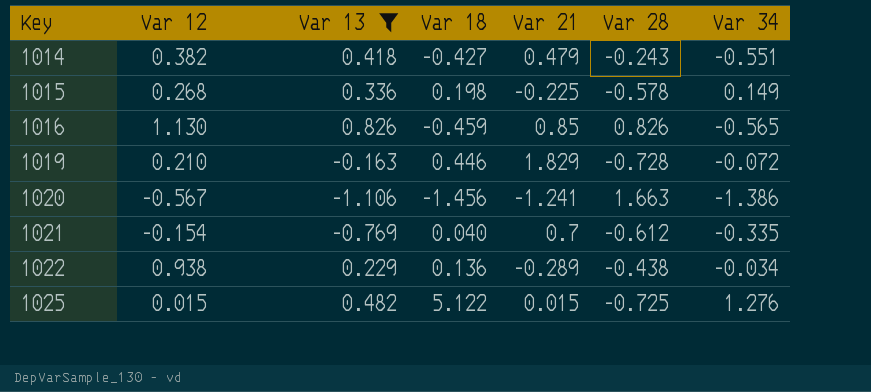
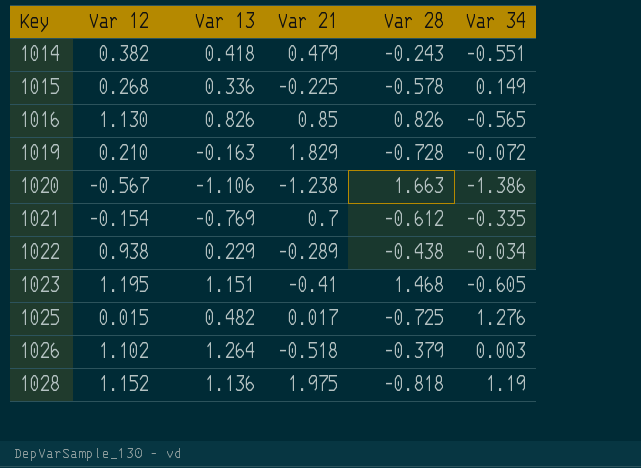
filter: Var 13 <= 0.826 -> none
column Var 18 | position: 4 -> none
1020 | Var 21: -1.241 -> -1.238
1025 | Var 21: 0.015 -> 0.017

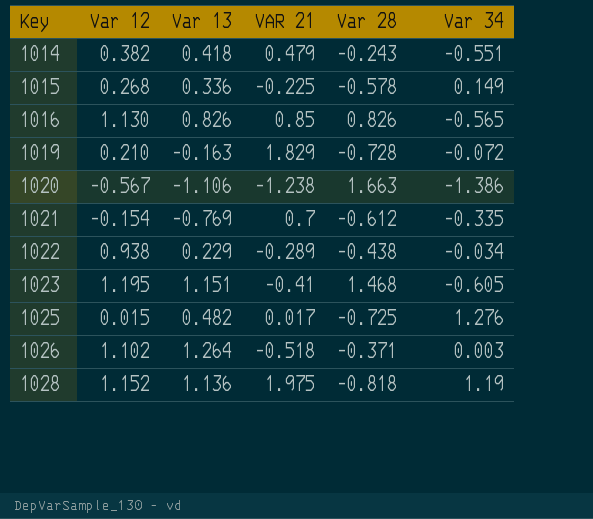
column name: Var 21 -> VAR 21
1026 | Var 28: -0.379 -> -0.371

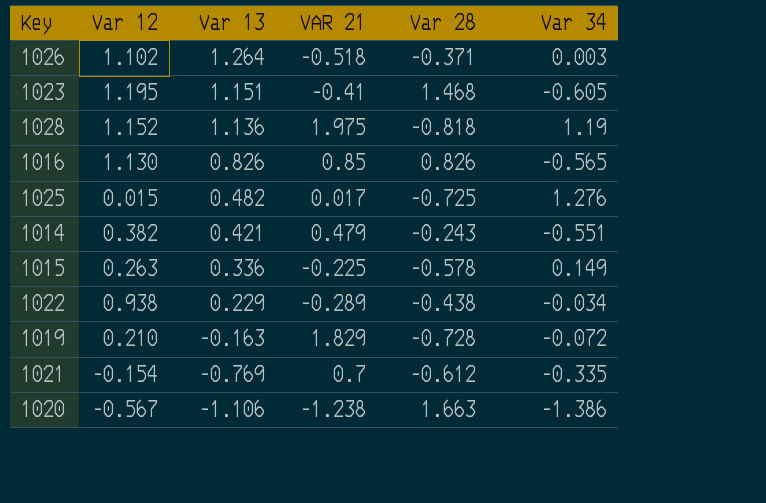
row order: Key ascending -> Var 13 descending
1014 | Var 13: 0.418 -> 0.421
1015 | Var 12: 0.268 -> 0.263

